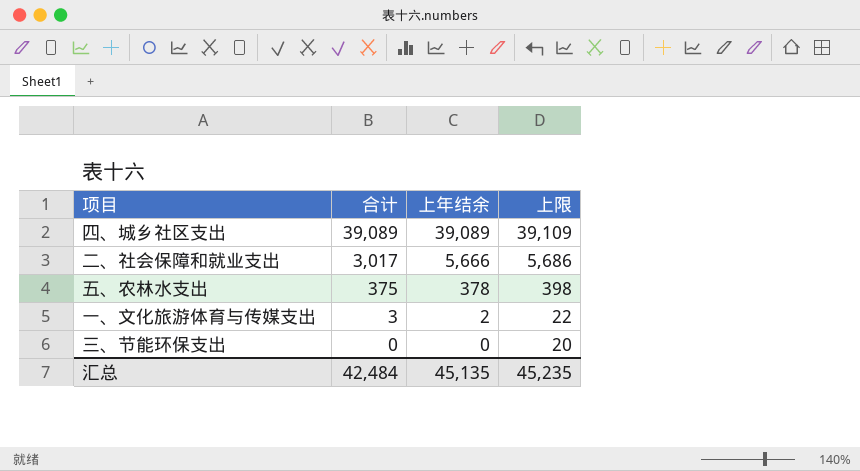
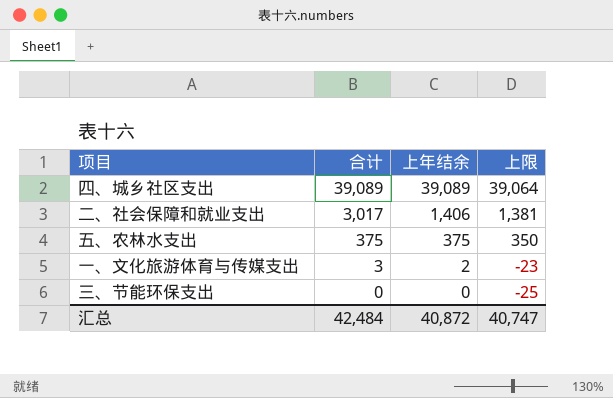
column 上限 | formula: [上年结余] + 20 -> [上年结余] - 25
二、社会保障和就业支出 | 上年结余: 5,666 -> 1,406
五、农林水支出 | 上年结余: 378 -> 375
汇总 | 上年结余: 45,135 -> 40,872
汇总 | 上限: 45,235 -> 40,747

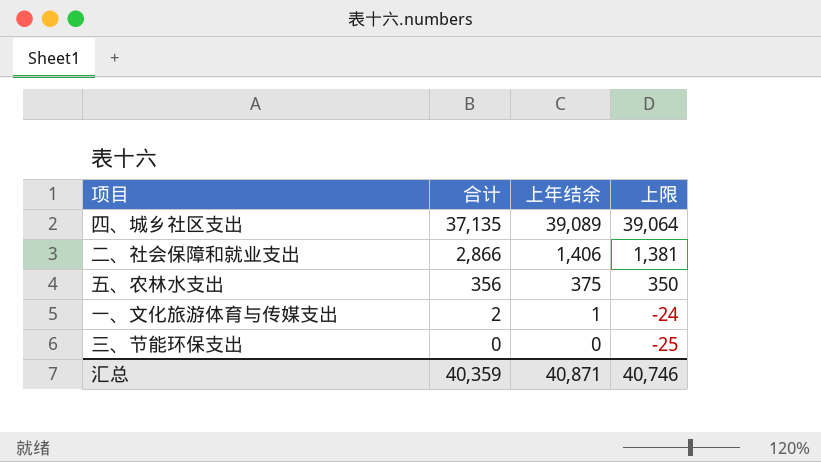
四、城乡社区支出 | 合计: 39,089 -> 37,135
二、社会保障和就业支出 | 合计: 3,017 -> 2,866
五、农林水支出 | 合计: 375 -> 356
一、文化旅游体育与传媒支出 | 合计: 3 -> 2
一、文化旅游体育与传媒支出 | 上年结余: 2 -> 1
一、文化旅游体育与传媒支出 | 上限: -23 -> -24
汇总 | 合计: 42,484 -> 40,359
汇总 | 上年结余: 40,872 -> 40,871
汇总 | 上限: 40,747 -> 40,746

